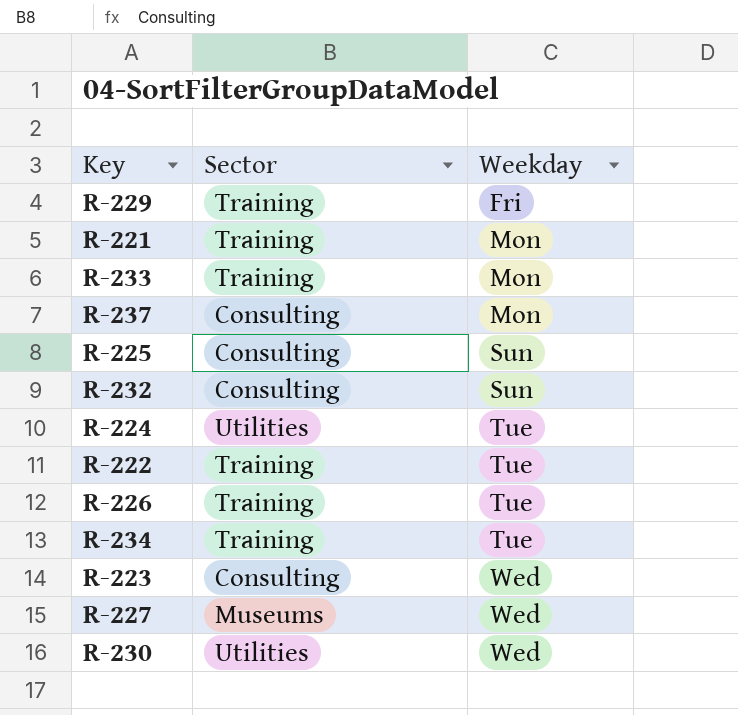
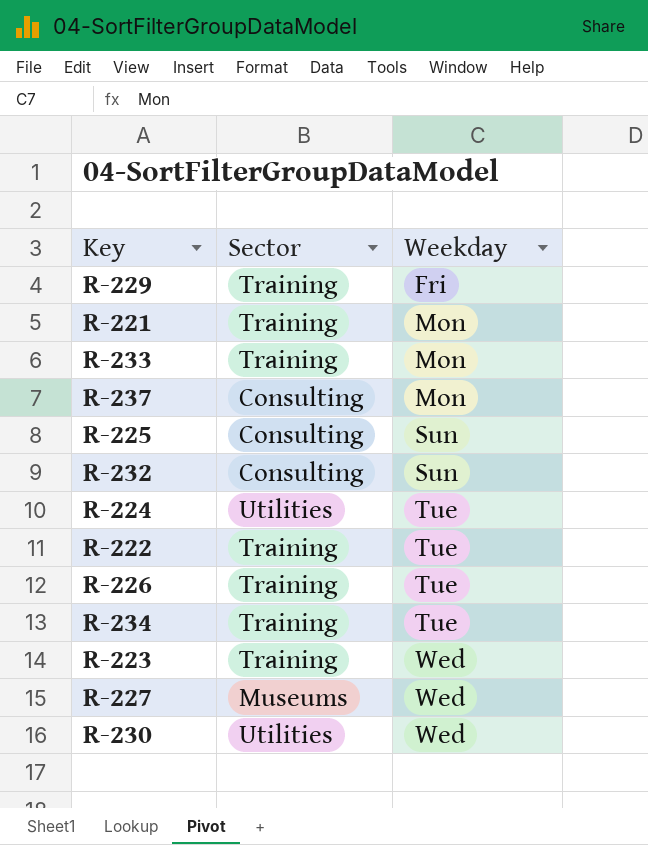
R-223 | Sector: Consulting -> Training

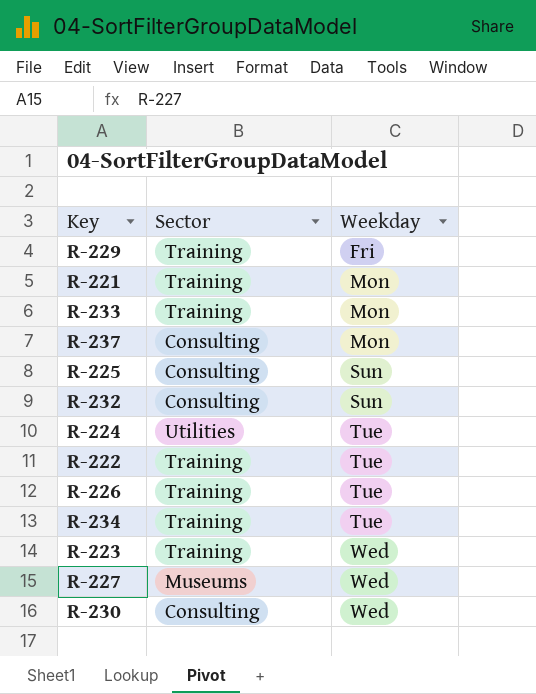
R-230 | Sector: Utilities -> Consulting

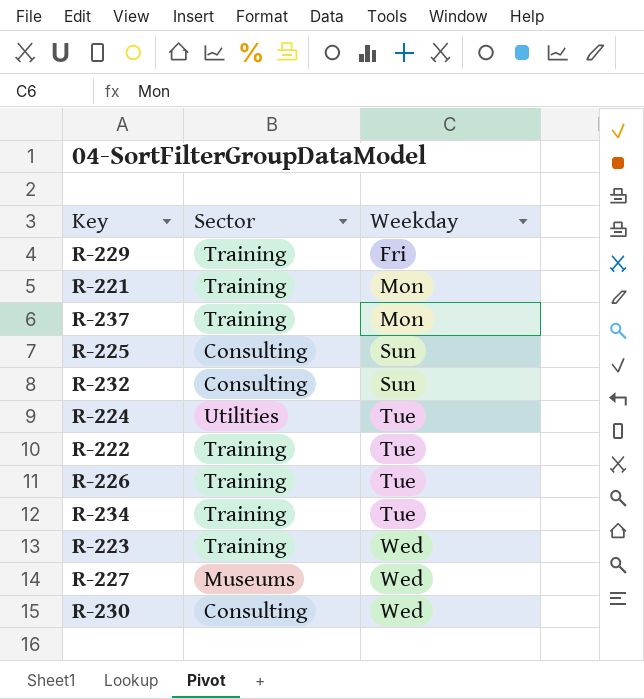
row R-233: Training | Mon -> none
R-237 | Sector: Consulting -> Training

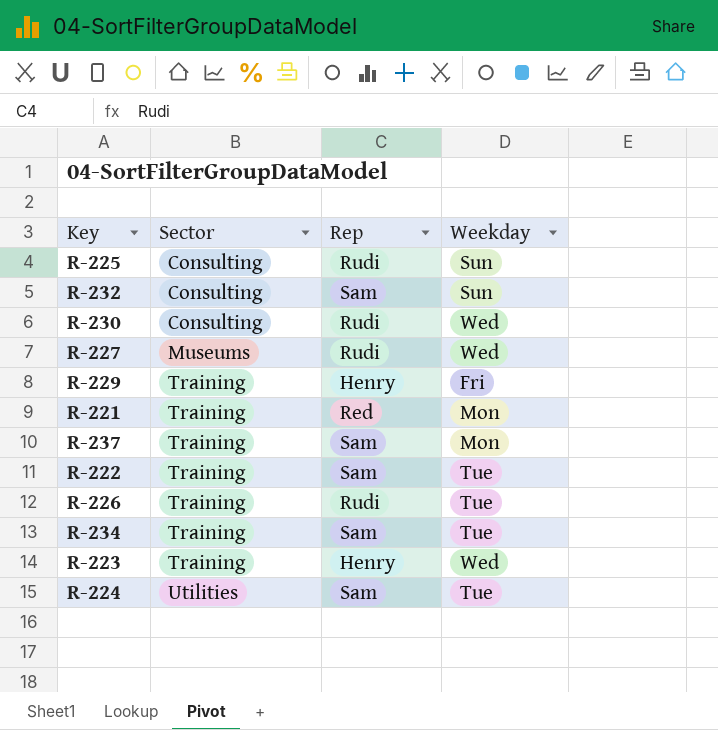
row order: Weekday ascending -> Sector ascending
column Rep | position: none -> 3

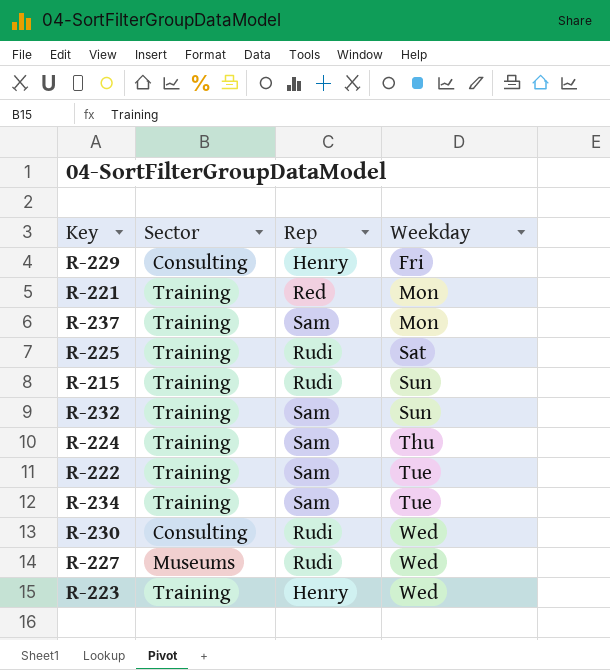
row order: Sector ascending -> Weekday ascending
row R-226: Training | Rudi | Tue -> none
R-229 | Sector: Training -> Consulting
R-225 | Sector: Consulting -> Training
R-225 | Weekday: Sun -> Sat
row R-215: none -> Training | Rudi | Sun
R-232 | Sector: Consulting -> Training
R-224 | Sector: Utilities -> Training
R-224 | Weekday: Tue -> Thu

